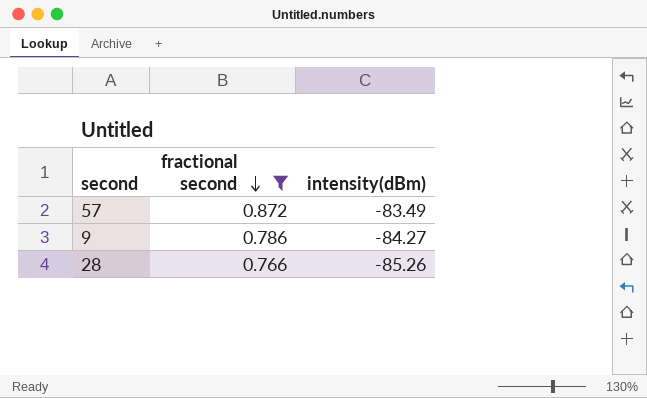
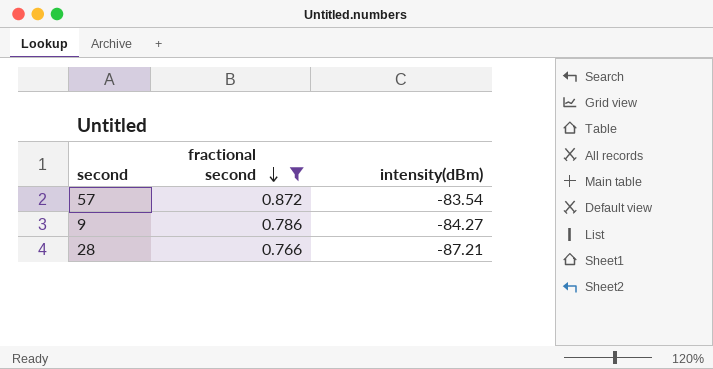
57 | intensity(dBm): -83.49 -> -83.54
28 | intensity(dBm): -85.26 -> -87.21

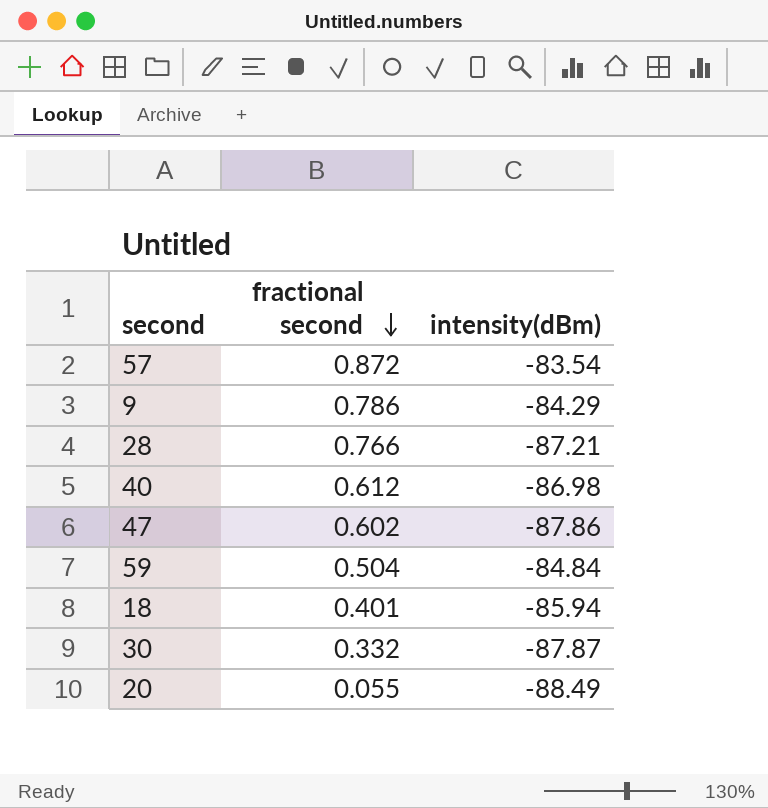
filter: fractional second >= 0.766 -> none
9 | intensity(dBm): -84.27 -> -84.29

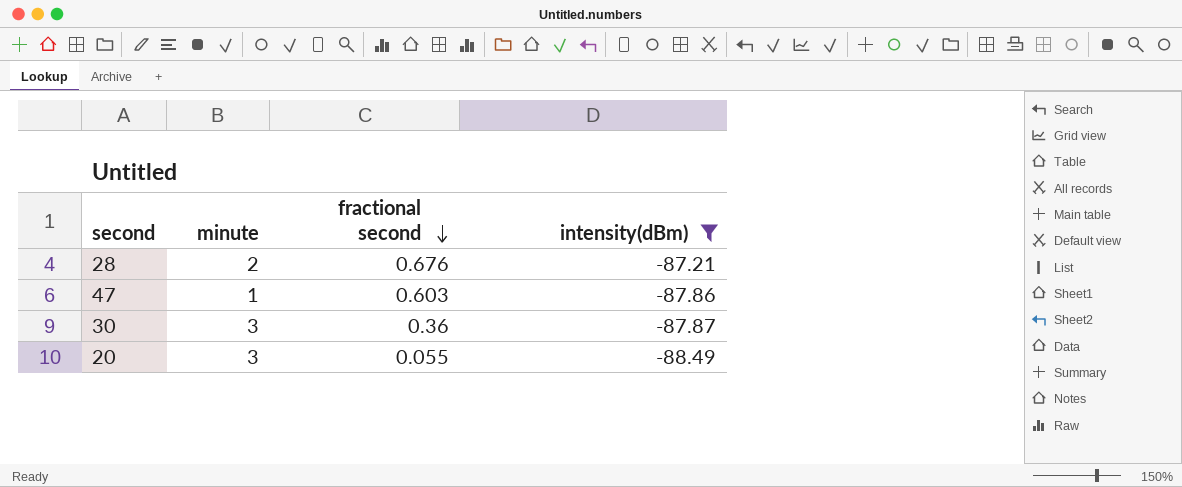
filter: none -> intensity(dBm) <= -87.21
column minute | position: none -> 2
28 | fractional second: 0.766 -> 0.676
47 | fractional second: 0.602 -> 0.603
30 | fractional second: 0.332 -> 0.36

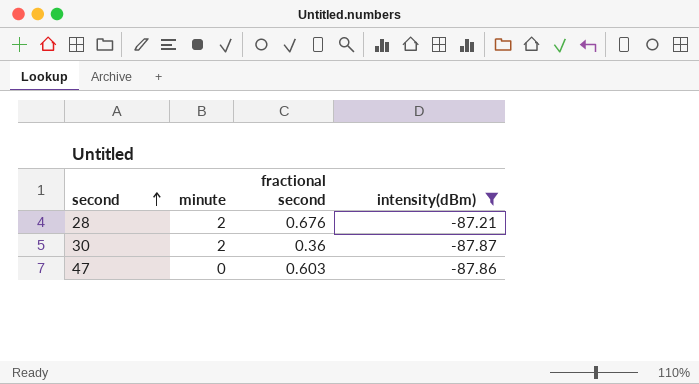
row order: fractional second descending -> second ascending
row 20: 3 | 0.055 | -88.49 -> none
30 | minute: 3 -> 2
47 | minute: 1 -> 0

